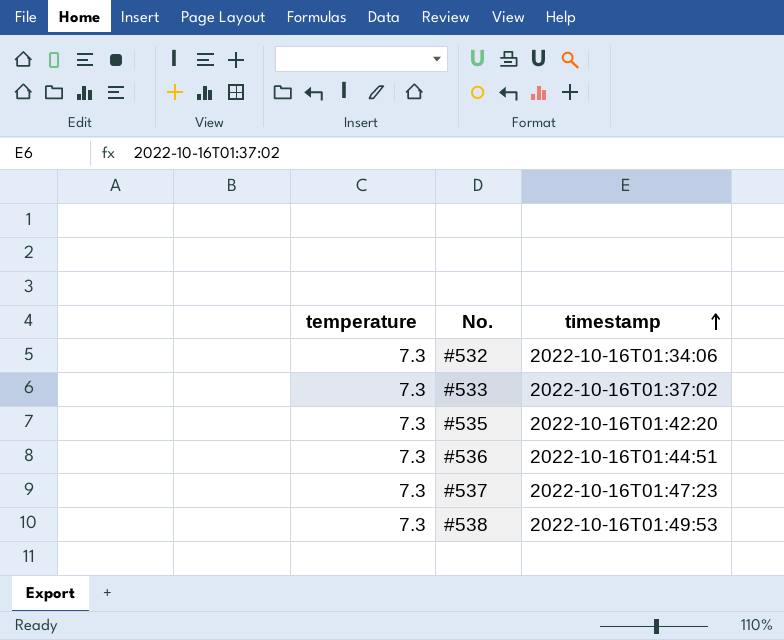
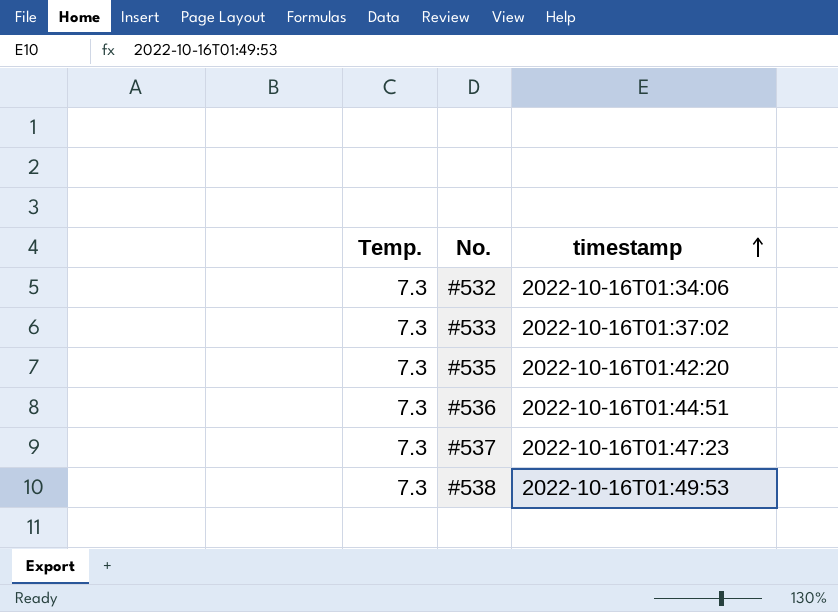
column name: temperature -> Temp.

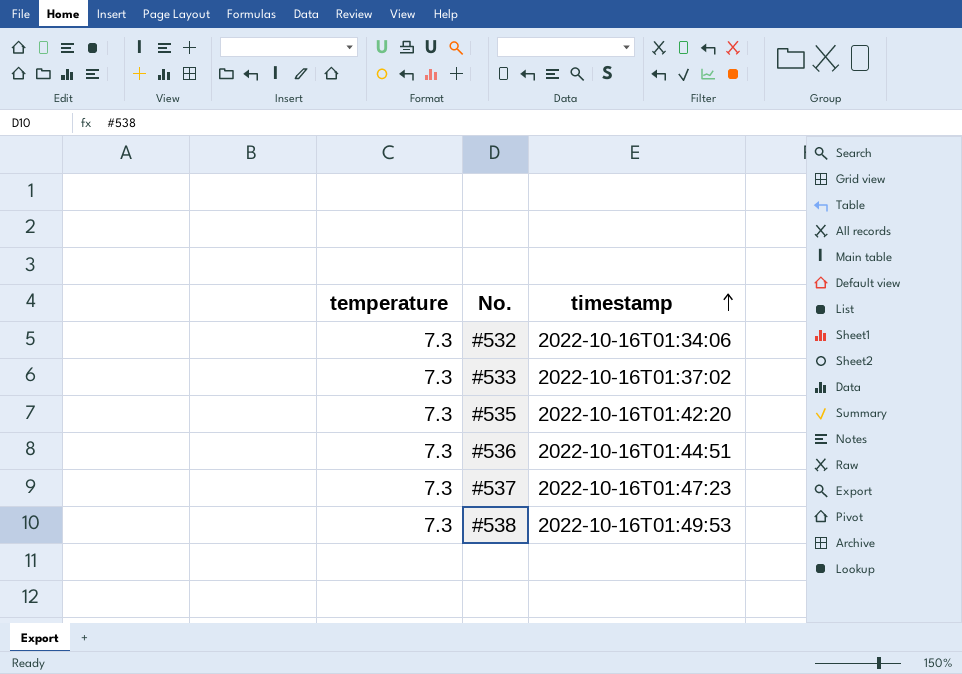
column name: Temp. -> temperature

